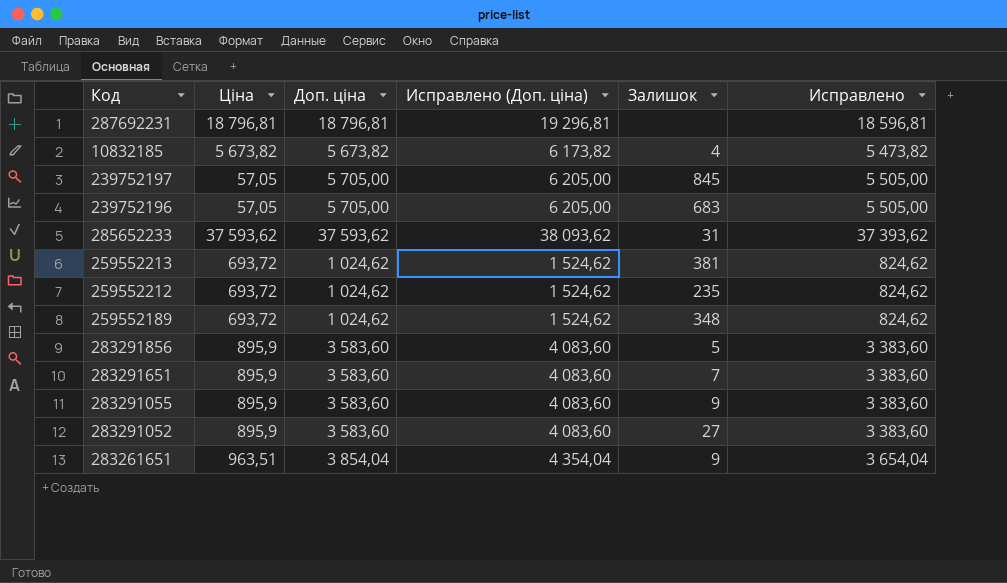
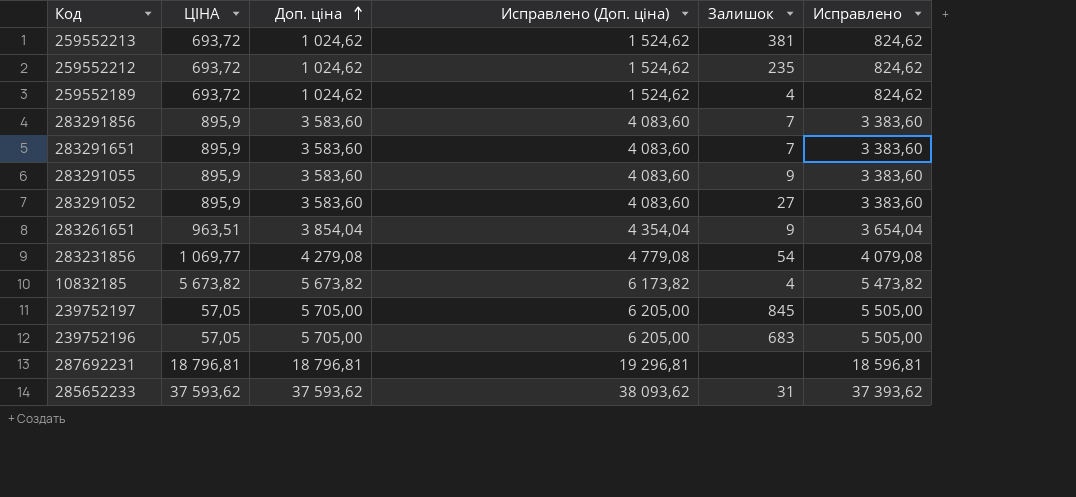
row order: none -> Доп. ціна ascending
column name: Ціна -> ЦІНА
259552189 | Залишок: 348 -> 4
283291856 | Залишок: 5 -> 7
row 283231856: none -> 1 069,77 | 4 279,08 | 4 779,08 | 54 | 4 079,08

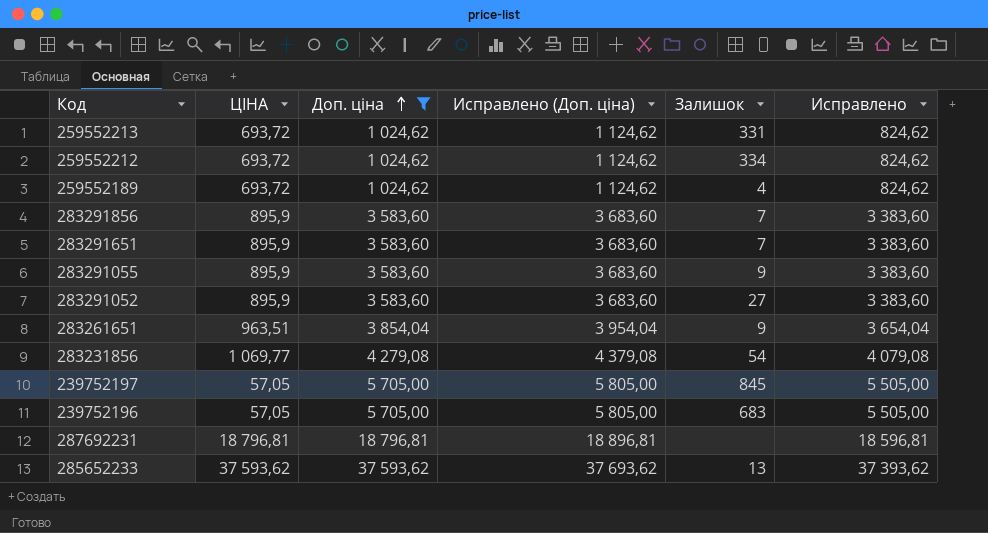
filter: none -> Доп. ціна != 5 673,82
column Исправлено (Доп. ціна) | formula: [Доп. ціна] + 500 -> [Доп. ціна] + 100
259552213 | Залишок: 381 -> 331
259552212 | Залишок: 235 -> 334
285652233 | Залишок: 31 -> 13

